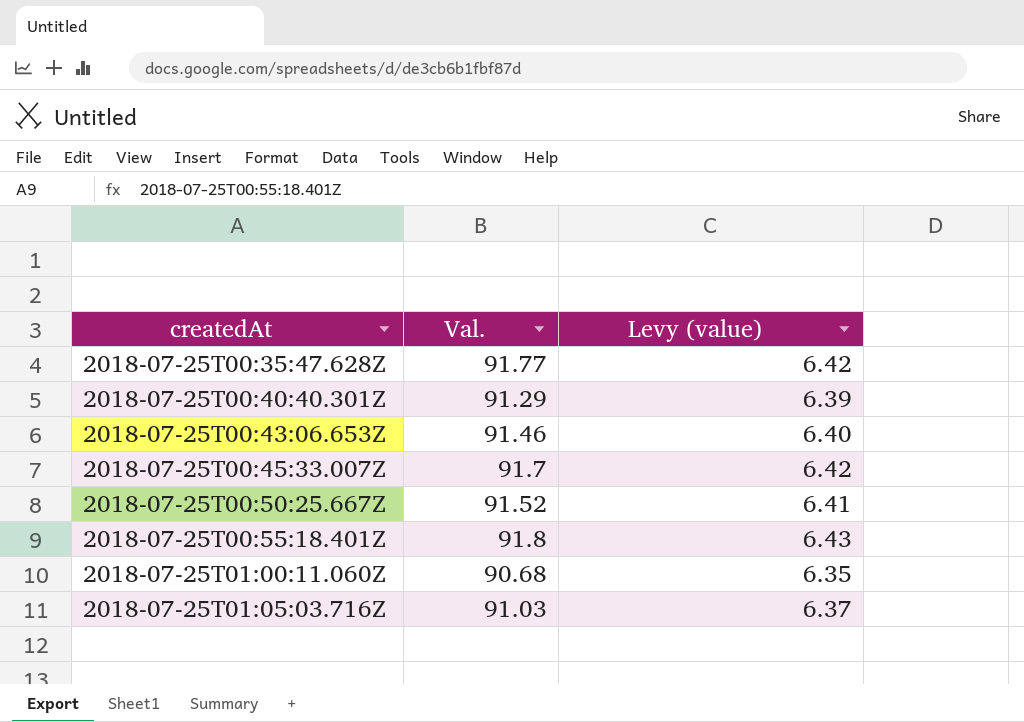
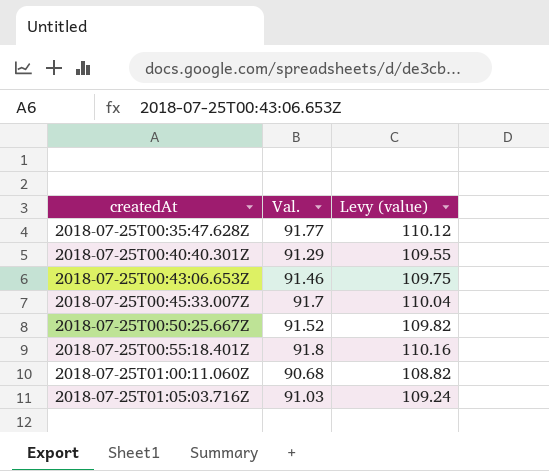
column Levy (value) | formula: [Val.] * 0.07 -> [Val.] * 1.2

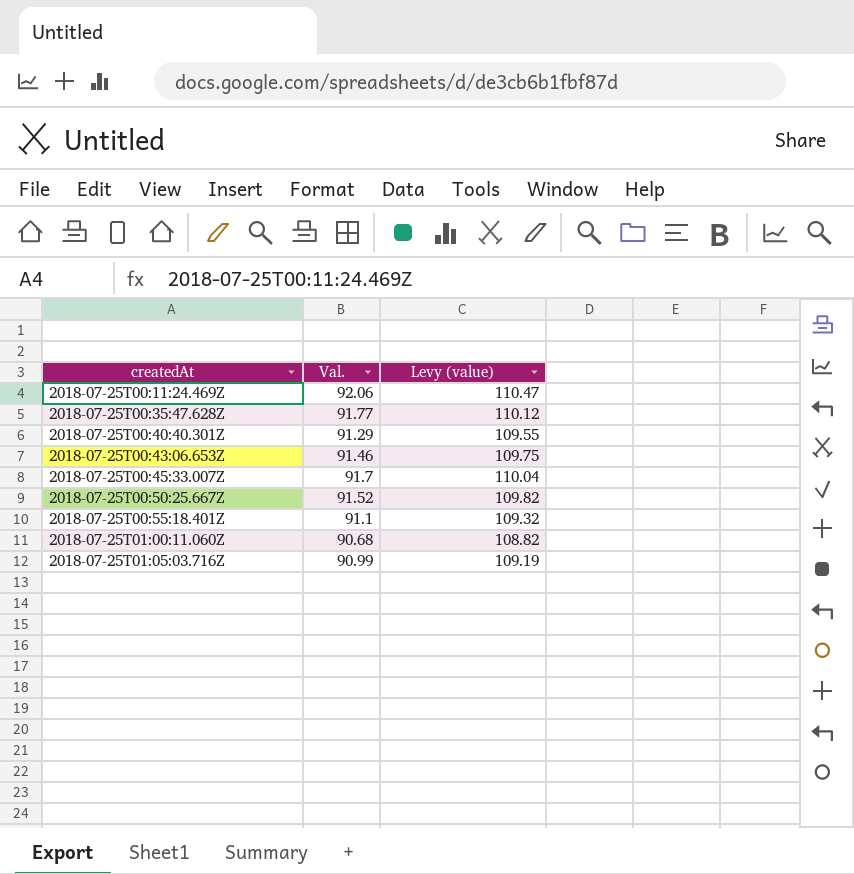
row 2018-07-25T00:11:24.469Z: none -> 92.06 | 110.47
2018-07-25T00:55:18.401Z | Val.: 91.8 -> 91.1
2018-07-25T00:55:18.401Z | Levy (value): 110.16 -> 109.32
2018-07-25T01:05:03.716Z | Val.: 91.03 -> 90.99
2018-07-25T01:05:03.716Z | Levy (value): 109.24 -> 109.19

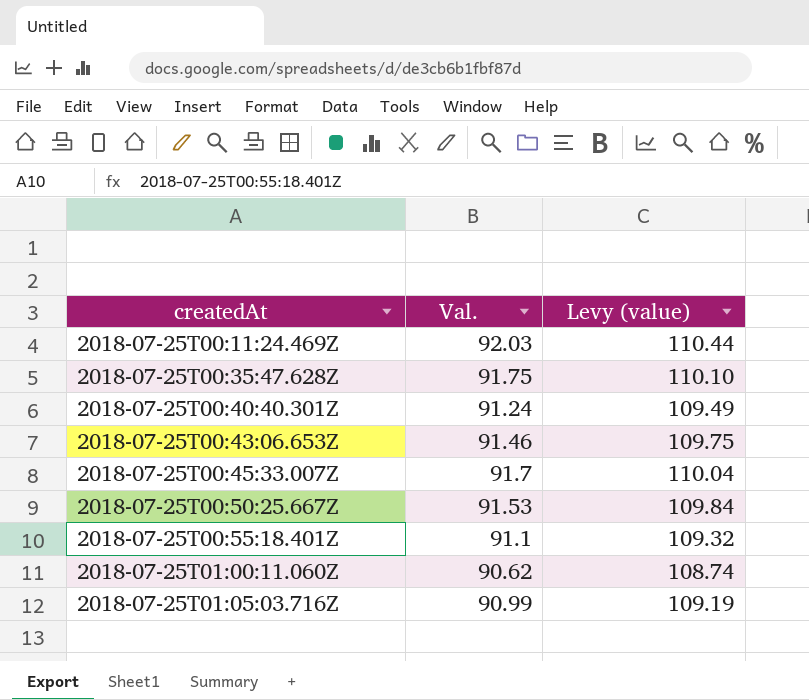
2018-07-25T00:11:24.469Z | Val.: 92.06 -> 92.03
2018-07-25T00:11:24.469Z | Levy (value): 110.47 -> 110.44
2018-07-25T00:35:47.628Z | Val.: 91.77 -> 91.75
2018-07-25T00:35:47.628Z | Levy (value): 110.12 -> 110.10
2018-07-25T00:40:40.301Z | Val.: 91.29 -> 91.24
2018-07-25T00:40:40.301Z | Levy (value): 109.55 -> 109.49
2018-07-25T00:50:25.667Z | Val.: 91.52 -> 91.53
2018-07-25T00:50:25.667Z | Levy (value): 109.82 -> 109.84
2018-07-25T01:00:11.060Z | Val.: 90.68 -> 90.62
2018-07-25T01:00:11.060Z | Levy (value): 108.82 -> 108.74

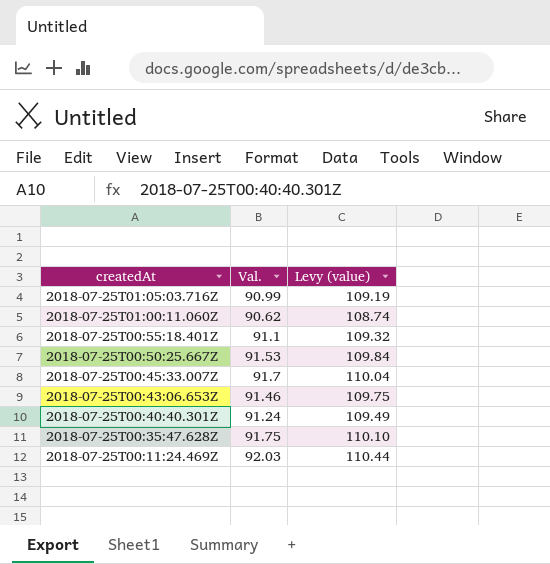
row order: createdAt ascending -> createdAt descending

